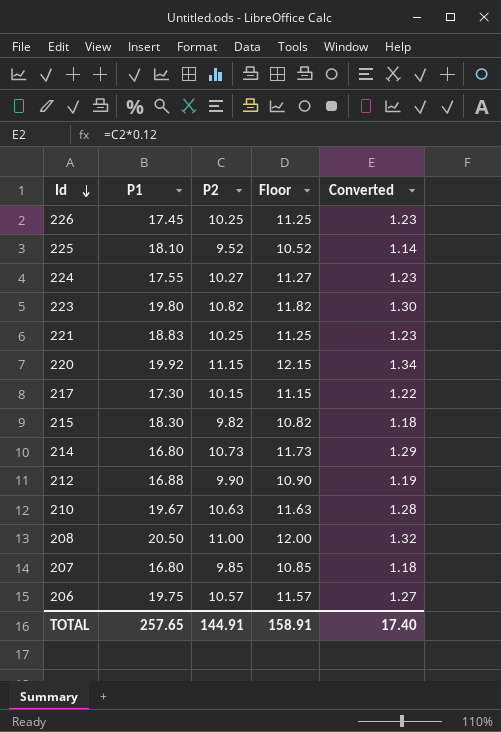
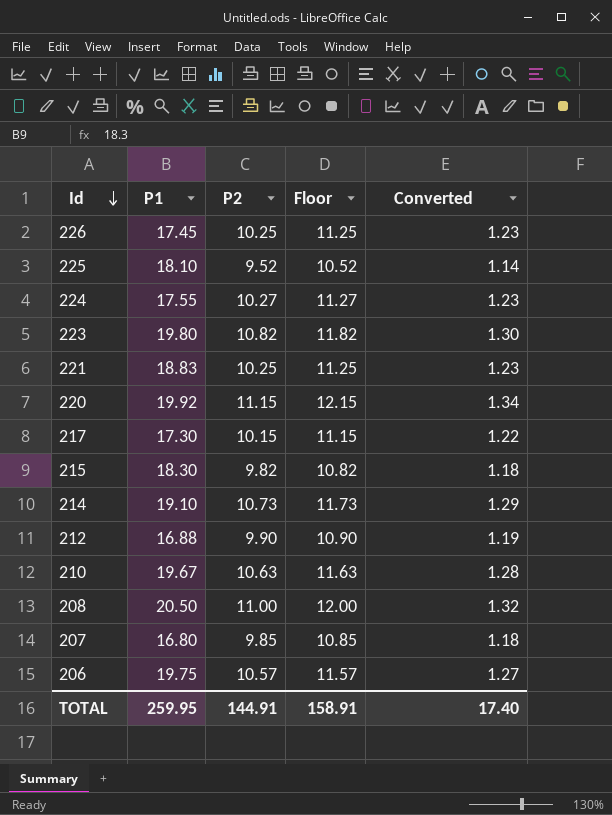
214 | P1: 16.80 -> 19.10
TOTAL | P1: 257.65 -> 259.95

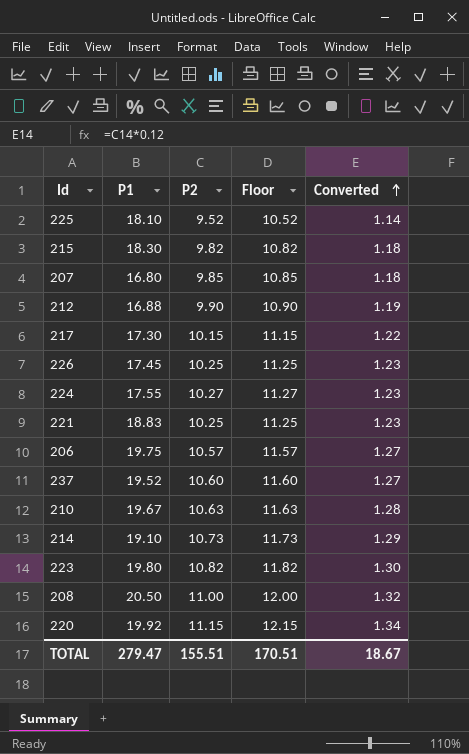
row order: Id descending -> Converted ascending
row 237: none -> 19.52 | 10.60 | 11.60 | 1.27
TOTAL | P1: 259.95 -> 279.47
TOTAL | P2: 144.91 -> 155.51
TOTAL | Floor: 158.91 -> 170.51
TOTAL | Converted: 17.40 -> 18.67

